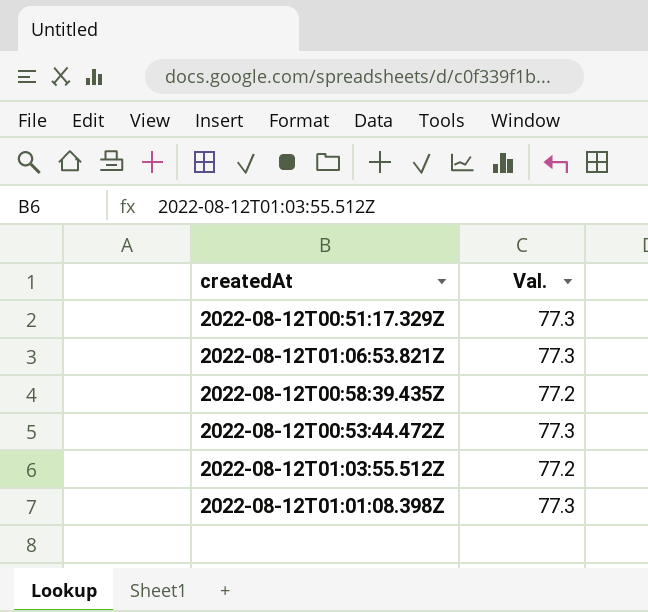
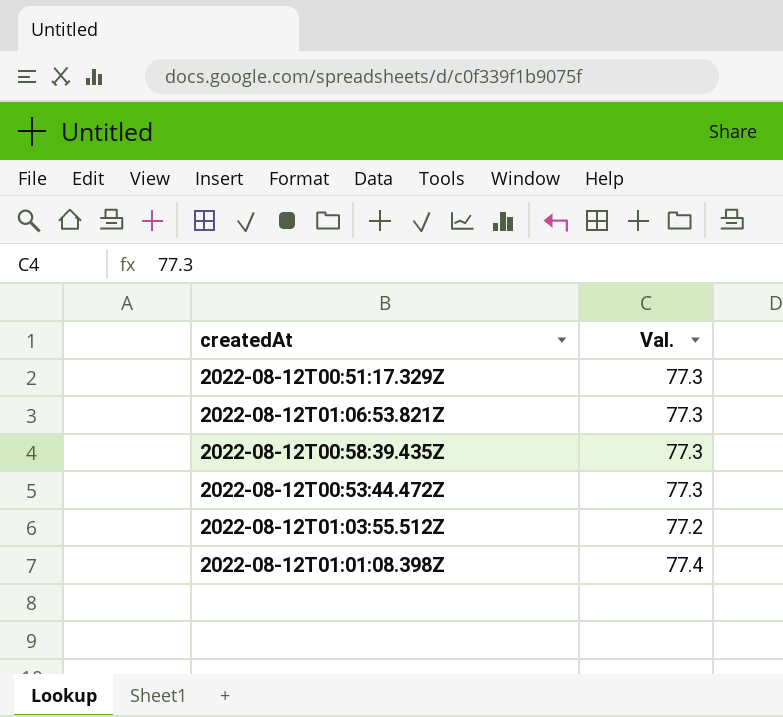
2022-08-12T00:58:39.435Z | Val.: 77.2 -> 77.3
2022-08-12T01:01:08.398Z | Val.: 77.3 -> 77.4

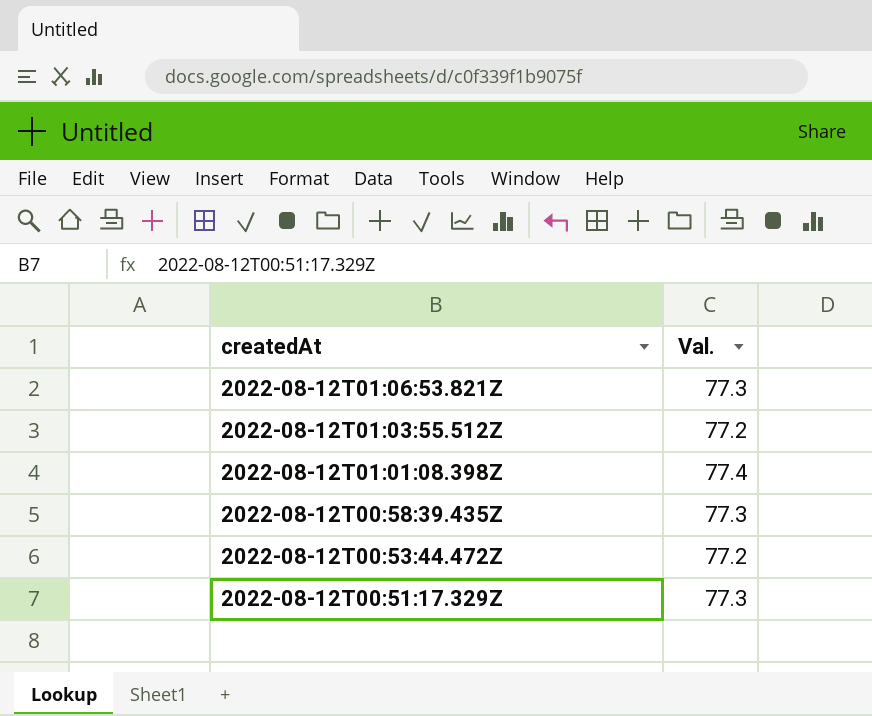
row order: none -> createdAt descending
2022-08-12T00:53:44.472Z | Val.: 77.3 -> 77.2

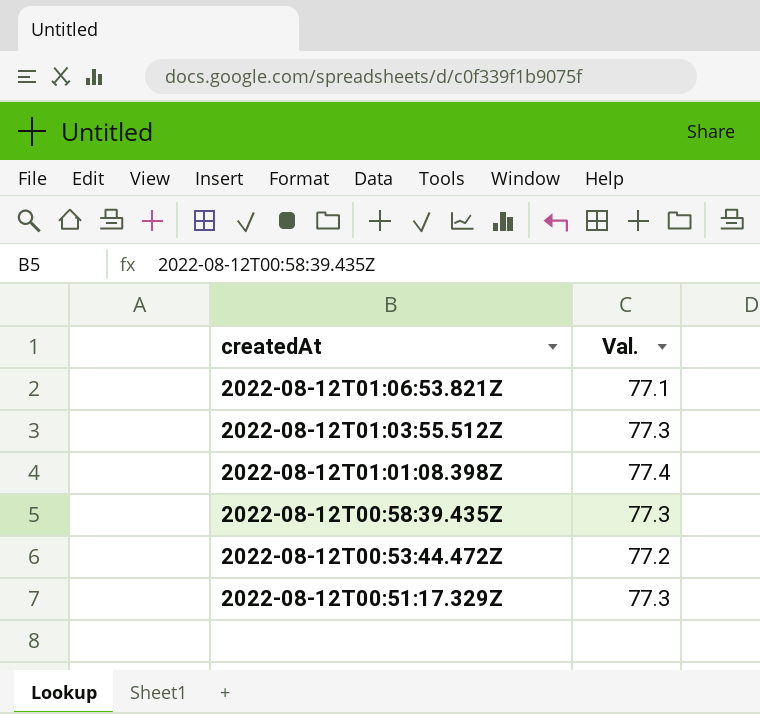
2022-08-12T01:06:53.821Z | Val.: 77.3 -> 77.1
2022-08-12T01:03:55.512Z | Val.: 77.2 -> 77.3

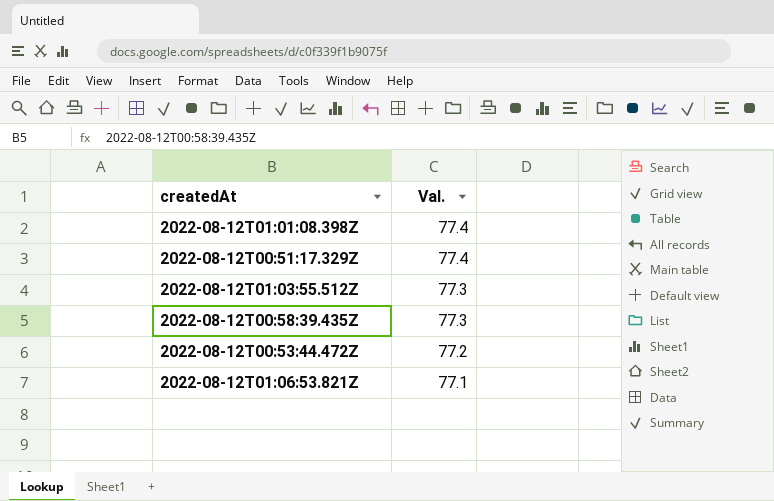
row order: createdAt descending -> Val. descending
2022-08-12T00:51:17.329Z | Val.: 77.3 -> 77.4

